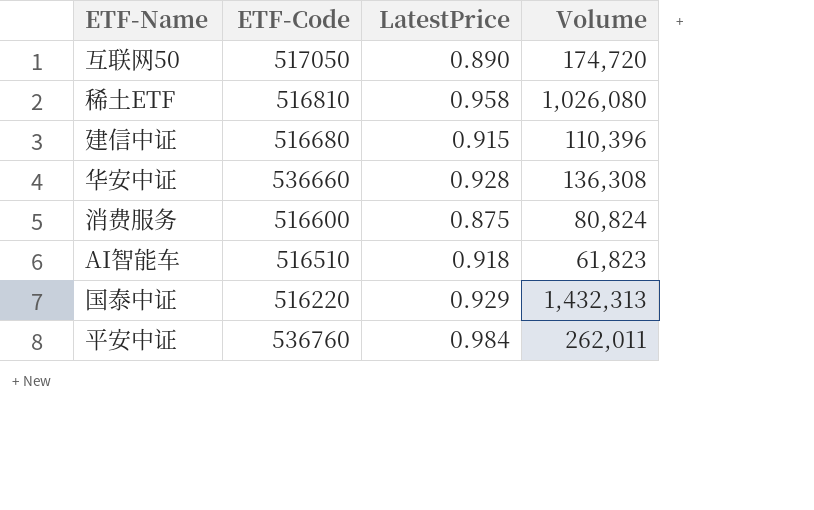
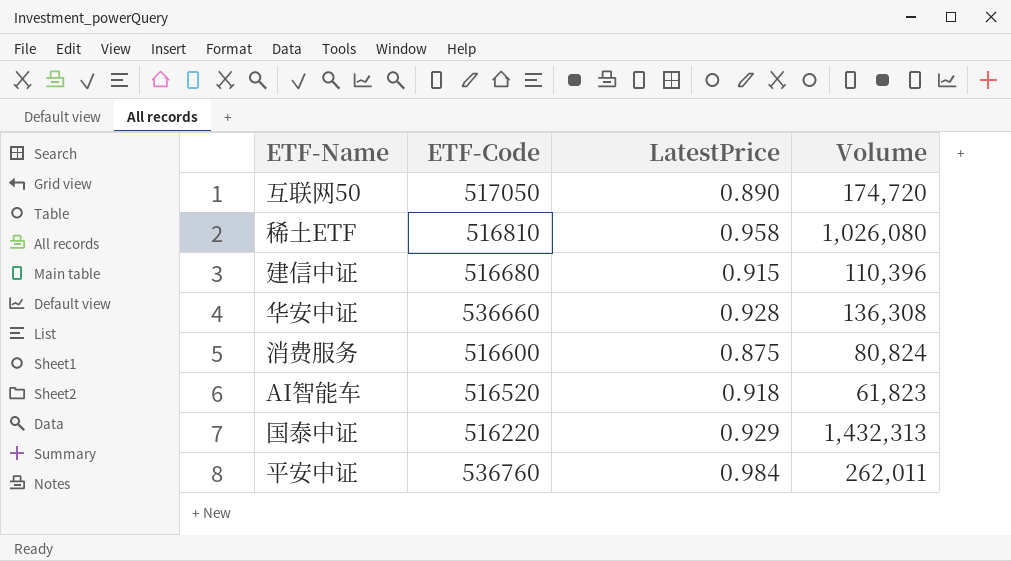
AI智能车 | ETF-Code: 516510 -> 516520

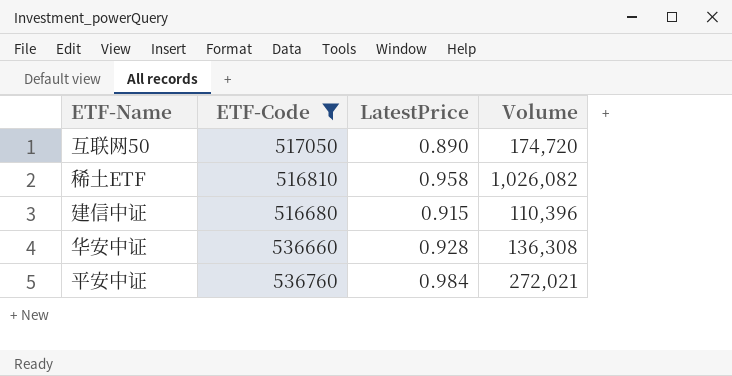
filter: none -> ETF-Code >= 516680
稀土ETF | Volume: 1,026,080 -> 1,026,082
平安中证 | Volume: 262,011 -> 272,021

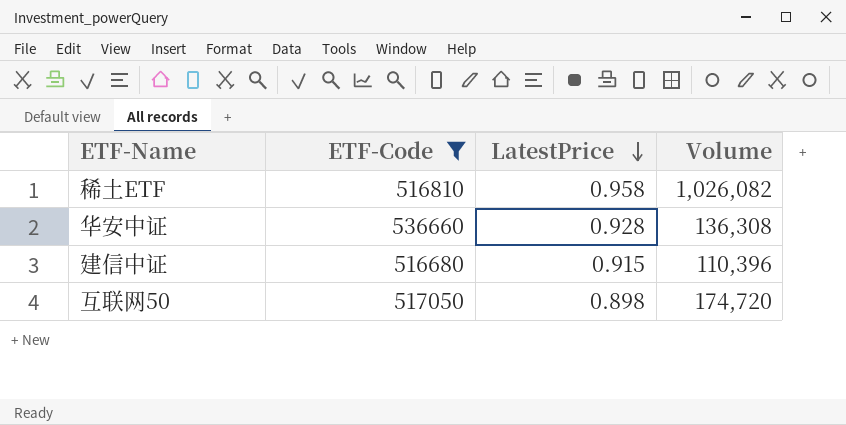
row order: none -> LatestPrice descending
row 平安中证: 536760 | 0.984 | 272,021 -> none
互联网50 | LatestPrice: 0.890 -> 0.898

